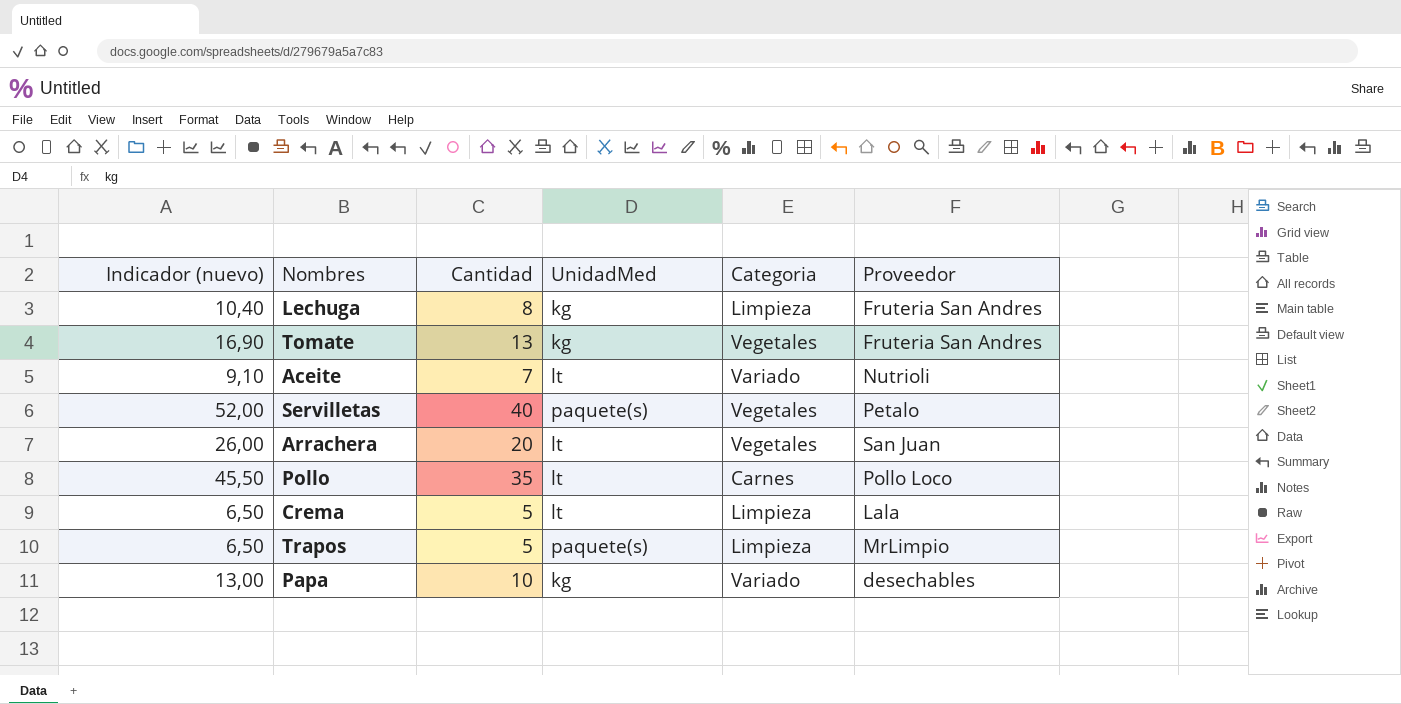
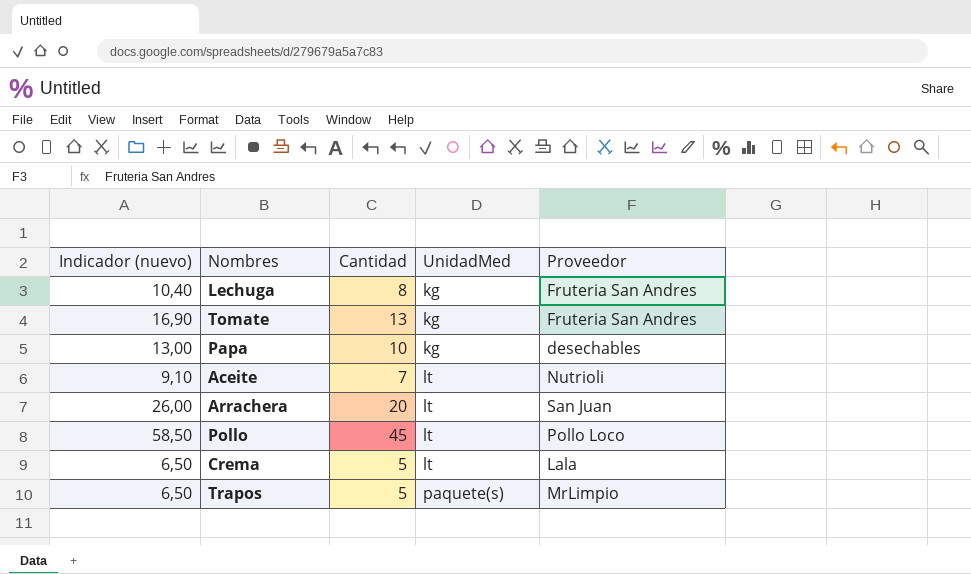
row order: none -> UnidadMed ascending
column Categoria | position: 5 -> none
row Servilletas: 52,00 | 40 | paquete(s) | Vegetales | Petalo -> none
Pollo | Indicador (nuevo): 45,50 -> 58,50
Pollo | Cantidad: 35 -> 45

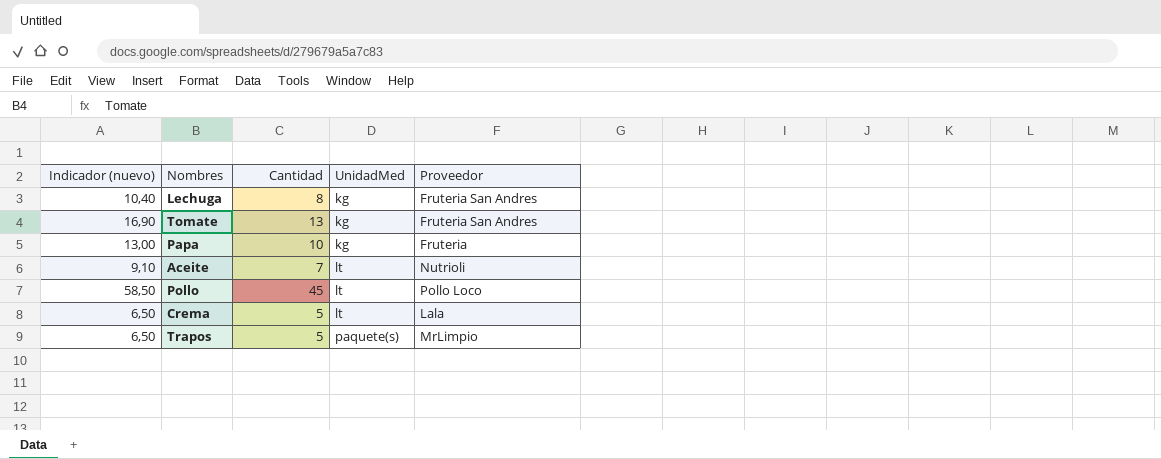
row Arrachera: 26,00 | 20 | lt | San Juan -> none
Papa | Proveedor: desechables -> Fruteria

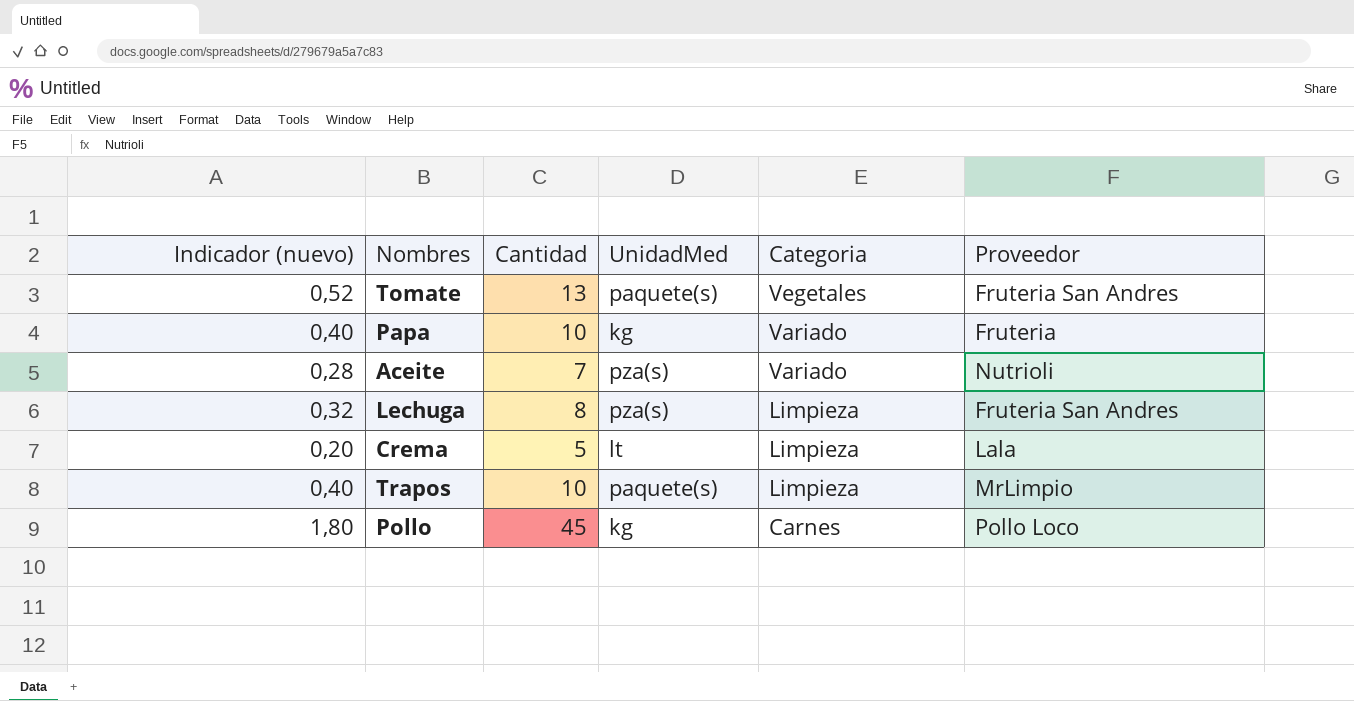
row order: UnidadMed ascending -> Categoria descending
column Indicador (nuevo) | formula: [Cantidad] * 1,3 -> [Cantidad] * 0,04
column Categoria | position: none -> 5
Tomate | UnidadMed: kg -> paquete(s)
Aceite | UnidadMed: lt -> pza(s)
Lechuga | UnidadMed: kg -> pza(s)
Trapos | Cantidad: 5 -> 10
Pollo | UnidadMed: lt -> kg

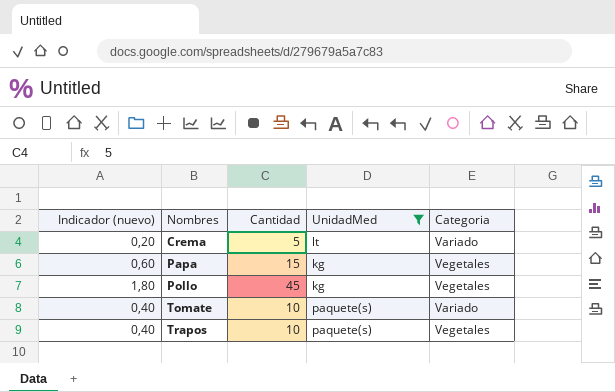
filter: none -> UnidadMed != pza(s)
row order: Categoria descending -> Nombres ascending
column Proveedor | position: 6 -> none
Crema | Categoria: Limpieza -> Variado
Papa | Indicador (nuevo): 0,40 -> 0,60
Papa | Cantidad: 10 -> 15
Papa | Categoria: Variado -> Vegetales
Pollo | Categoria: Carnes -> Vegetales
Tomate | Indicador (nuevo): 0,52 -> 0,40
Tomate | Cantidad: 13 -> 10
Tomate | Categoria: Vegetales -> Variado
Trapos | Categoria: Limpieza -> Vegetales

